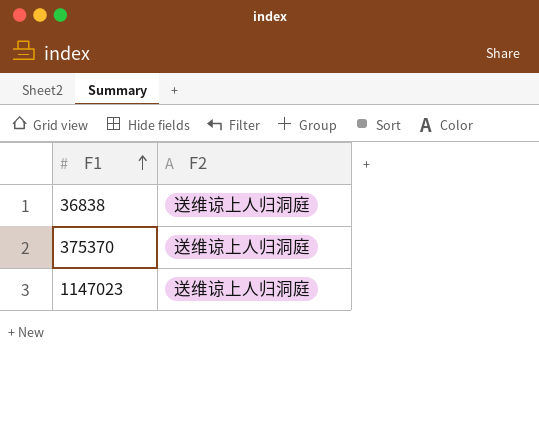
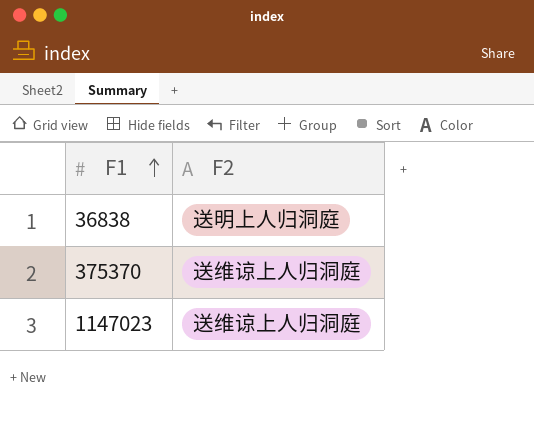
36838 | F2: 送维谅上人归洞庭 -> 送明上人归洞庭

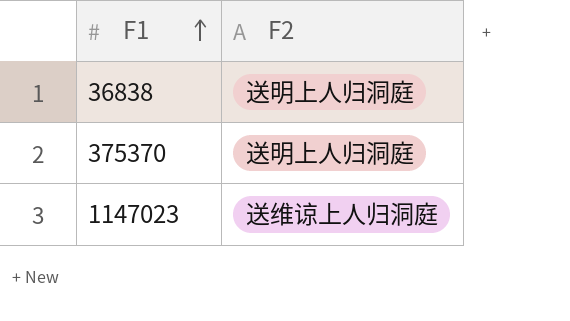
375370 | F2: 送维谅上人归洞庭 -> 送明上人归洞庭

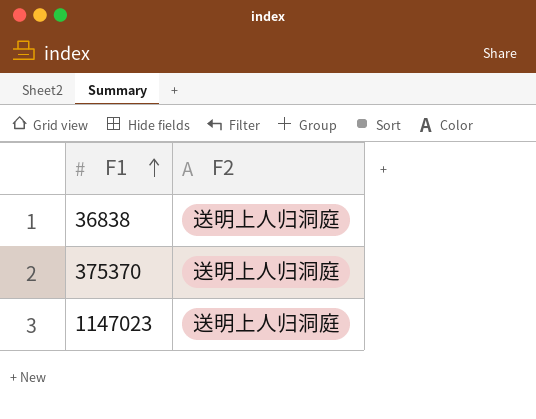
1147023 | F2: 送维谅上人归洞庭 -> 送明上人归洞庭

